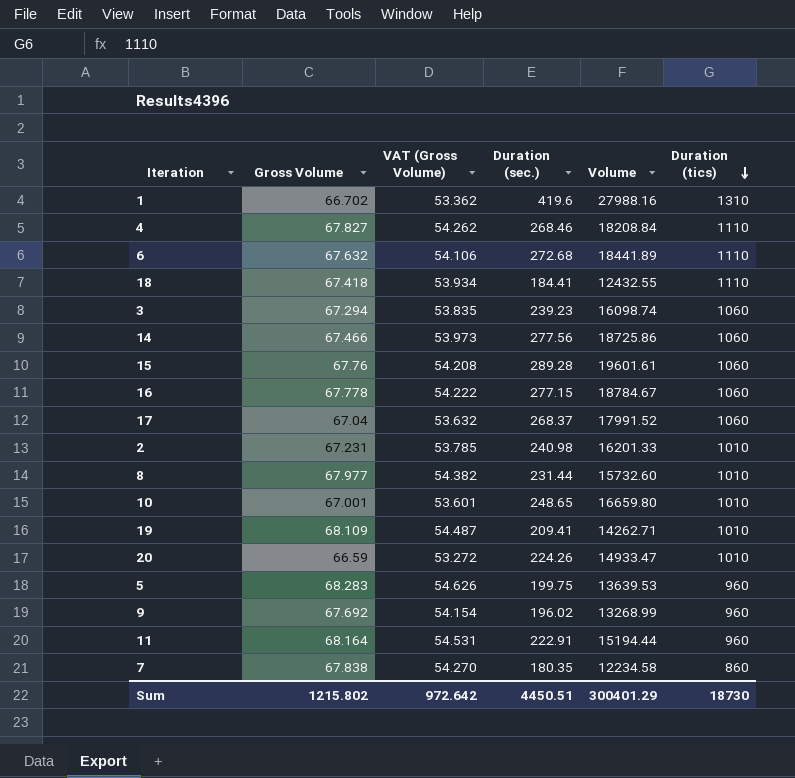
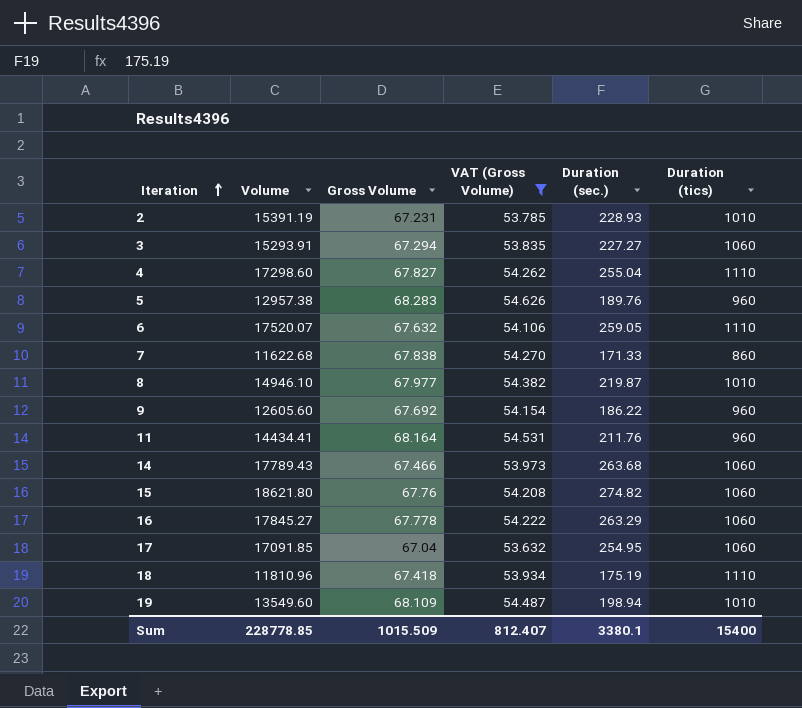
filter: none -> VAT (Gross Volume) >= 53.632
row order: Duration (tics) descending -> Iteration ascending
column Volume | position: 5 -> 2
2 | Volume: 16201.33 -> 15391.19
2 | Duration (sec.): 240.98 -> 228.93
3 | Volume: 16098.74 -> 15293.91
3 | Duration (sec.): 239.23 -> 227.27
4 | Volume: 18208.84 -> 17298.60
4 | Duration (sec.): 268.46 -> 255.04
5 | Volume: 13639.53 -> 12957.38
5 | Duration (sec.): 199.75 -> 189.76
6 | Volume: 18441.89 -> 17520.07
6 | Duration (sec.): 272.68 -> 259.05
7 | Volume: 12234.58 -> 11622.68
7 | Duration (sec.): 180.35 -> 171.33
8 | Volume: 15732.60 -> 14946.10
8 | Duration (sec.): 231.44 -> 219.87
9 | Volume: 13268.99 -> 12605.60
9 | Duration (sec.): 196.02 -> 186.22
11 | Volume: 15194.44 -> 14434.41
11 | Duration (sec.): 222.91 -> 211.76
14 | Volume: 18725.86 -> 17789.43
14 | Duration (sec.): 277.56 -> 263.68
15 | Volume: 19601.61 -> 18621.80
15 | Duration (sec.): 289.28 -> 274.82
16 | Volume: 18784.67 -> 17845.27
16 | Duration (sec.): 277.15 -> 263.29
17 | Volume: 17991.52 -> 17091.85
17 | Duration (sec.): 268.37 -> 254.95
18 | Volume: 12432.55 -> 11810.96
18 | Duration (sec.): 184.41 -> 175.19
19 | Volume: 14262.71 -> 13549.60
19 | Duration (sec.): 209.41 -> 198.94
Sum | Volume: 300401.29 -> 228778.85
Sum | Gross Volume: 1215.802 -> 1015.509
Sum | VAT (Gross Volume): 972.642 -> 812.407
Sum | Duration (sec.): 4450.51 -> 3380.1
Sum | Duration (tics): 18730 -> 15400

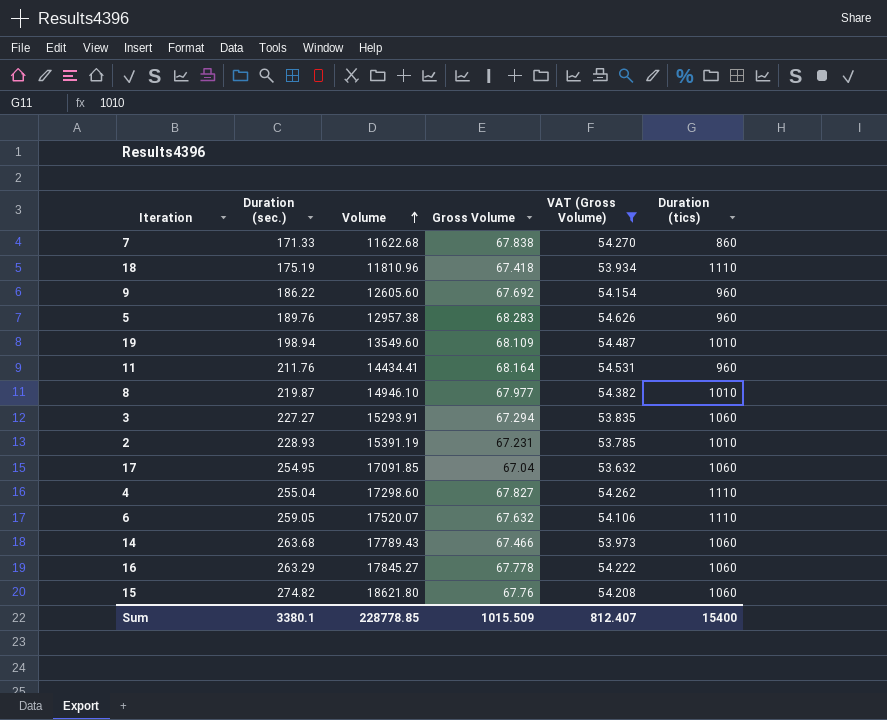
row order: Iteration ascending -> Volume ascending
column Duration (sec.) | position: 5 -> 2

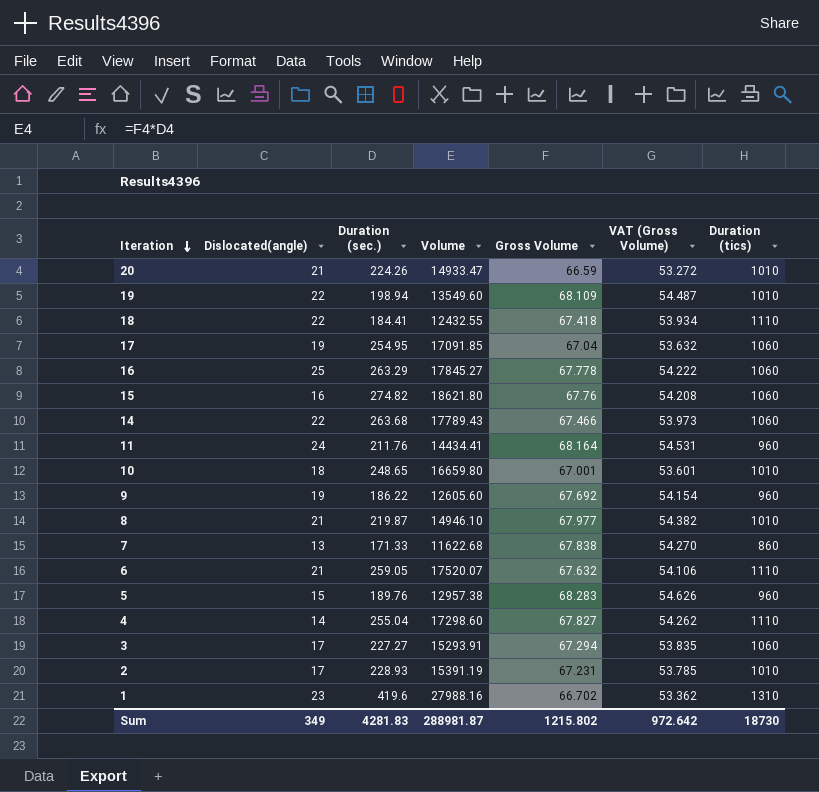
filter: VAT (Gross Volume) >= 53.632 -> none
row order: Volume ascending -> Iteration descending
column Dislocated(angle) | position: none -> 2
18 | Duration (sec.): 175.19 -> 184.41
18 | Volume: 11810.96 -> 12432.55
Sum | Duration (sec.): 3380.1 -> 4281.83
Sum | Volume: 228778.85 -> 288981.87
Sum | Gross Volume: 1015.509 -> 1215.802
Sum | VAT (Gross Volume): 812.407 -> 972.642
Sum | Duration (tics): 15400 -> 18730

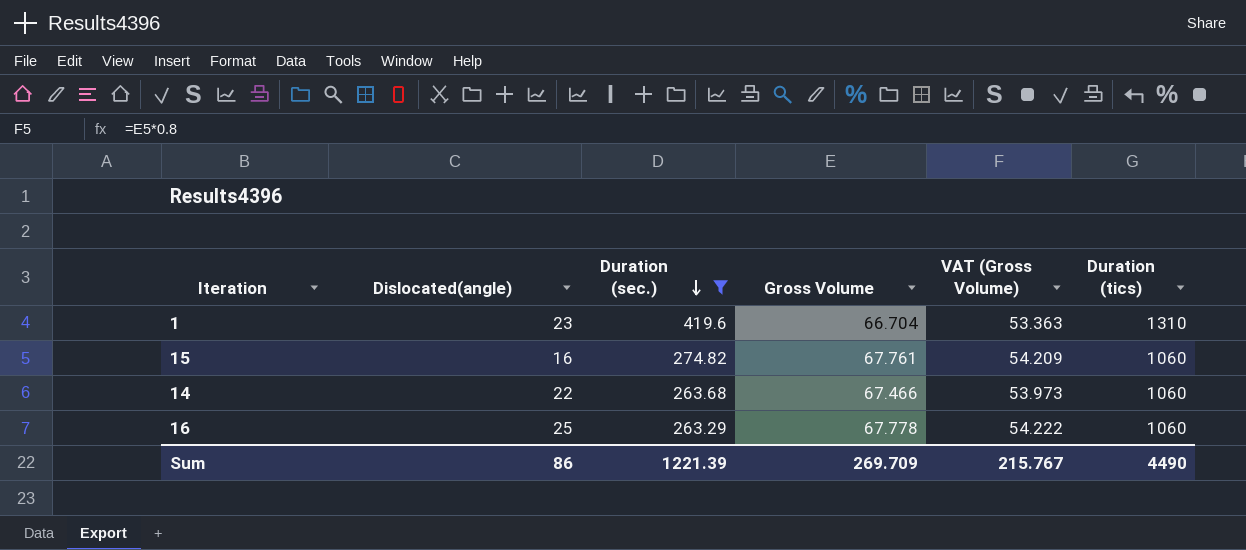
filter: none -> Duration (sec.) >= 263.29
row order: Iteration descending -> Duration (sec.) descending
column Volume | formula: [Duration (sec.)] * [Gross Volume] -> none
1 | Gross Volume: 66.702 -> 66.704
1 | VAT (Gross Volume): 53.362 -> 53.363
15 | Gross Volume: 67.76 -> 67.761
15 | VAT (Gross Volume): 54.208 -> 54.209
Sum | Dislocated(angle): 349 -> 86
Sum | Duration (sec.): 4281.83 -> 1221.39
Sum | Gross Volume: 1215.802 -> 269.709
Sum | VAT (Gross Volume): 972.642 -> 215.767
Sum | Duration (tics): 18730 -> 4490

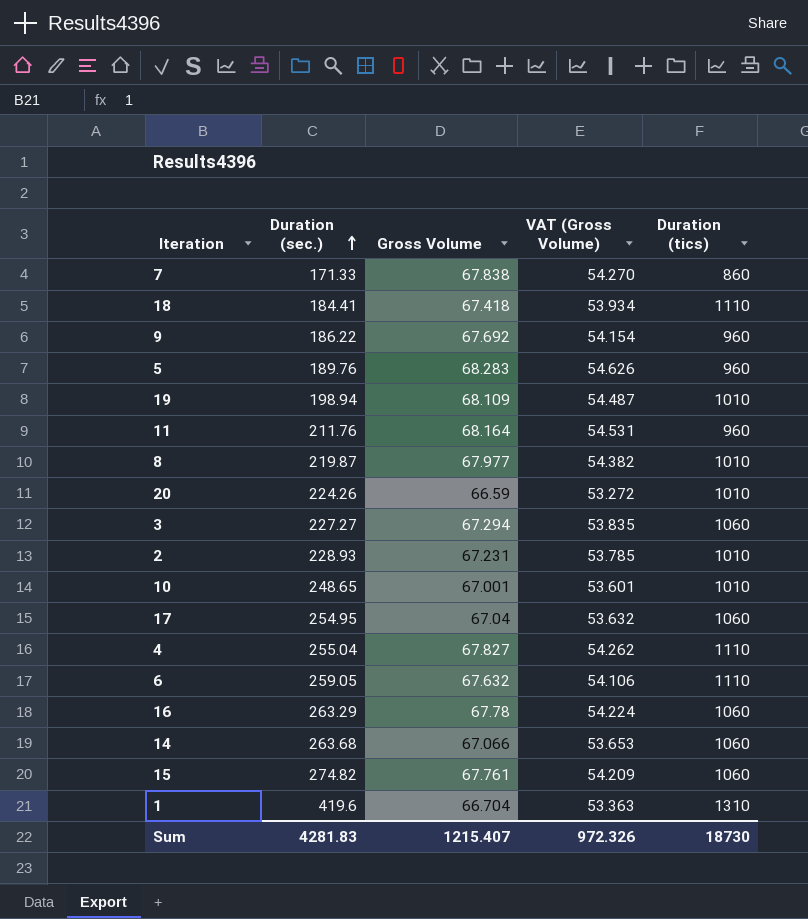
filter: Duration (sec.) >= 263.29 -> none
row order: Duration (sec.) descending -> Duration (sec.) ascending
column Dislocated(angle) | position: 2 -> none
16 | Gross Volume: 67.778 -> 67.78
16 | VAT (Gross Volume): 54.222 -> 54.224
14 | Gross Volume: 67.466 -> 67.066
14 | VAT (Gross Volume): 53.973 -> 53.653
Sum | Duration (sec.): 1221.39 -> 4281.83
Sum | Gross Volume: 269.709 -> 1215.407
Sum | VAT (Gross Volume): 215.767 -> 972.326
Sum | Duration (tics): 4490 -> 18730

